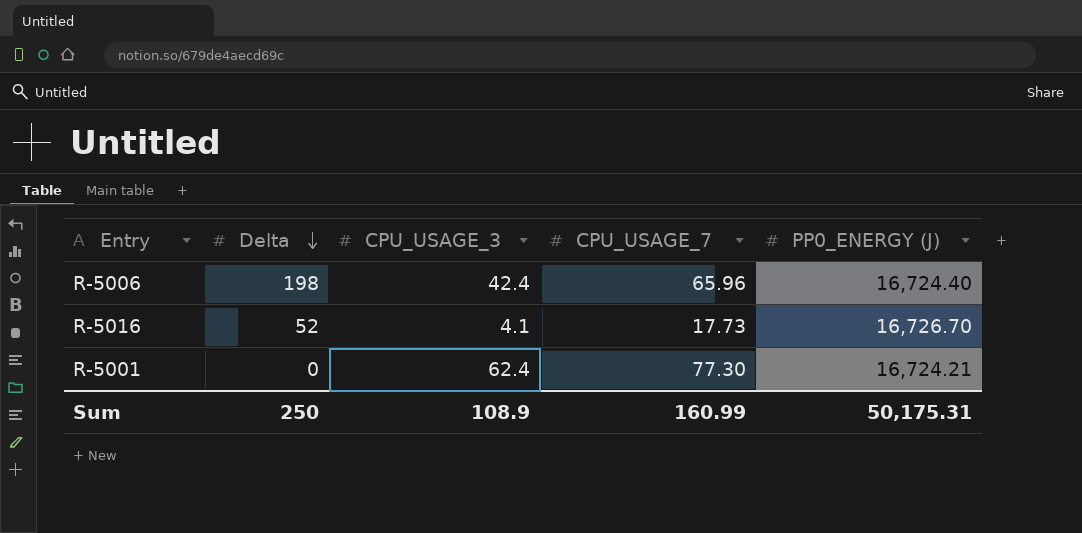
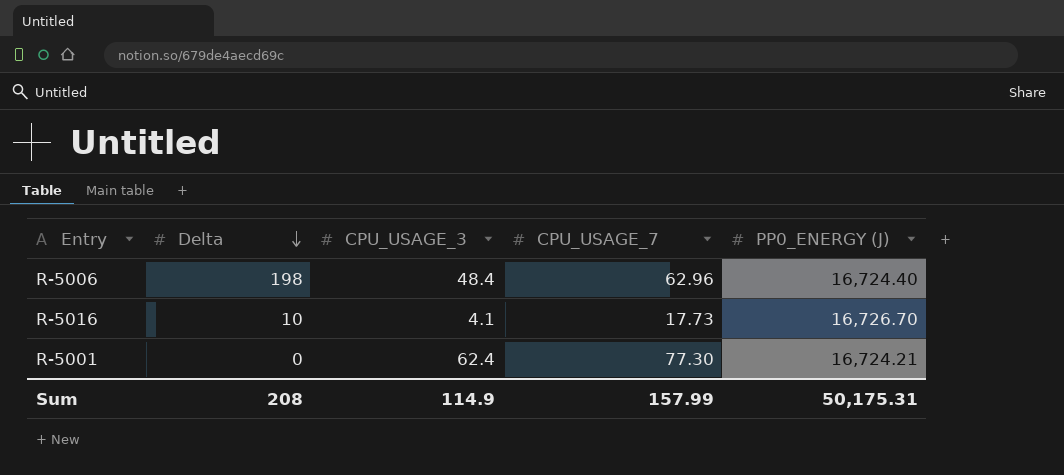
R-5006 | CPU_USAGE_3: 42.4 -> 48.4
R-5006 | CPU_USAGE_7: 65.96 -> 62.96
R-5016 | Delta: 52 -> 10
Sum | Delta: 250 -> 208
Sum | CPU_USAGE_3: 108.9 -> 114.9
Sum | CPU_USAGE_7: 160.99 -> 157.99

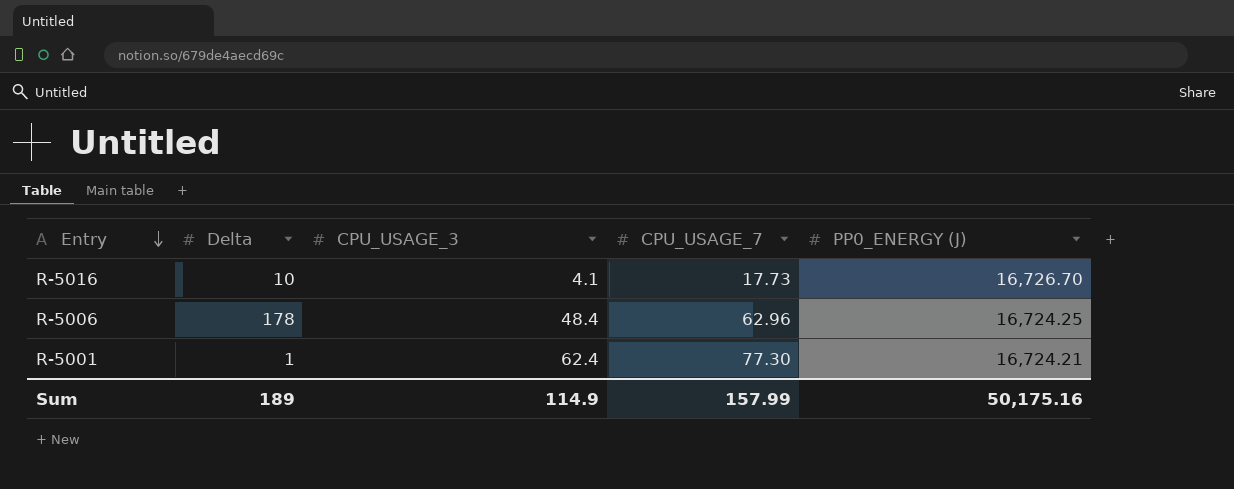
row order: Delta descending -> Entry descending
R-5006 | Delta: 198 -> 178
R-5006 | PP0_ENERGY (J): 16,724.40 -> 16,724.25
R-5001 | Delta: 0 -> 1
Sum | Delta: 208 -> 189
Sum | PP0_ENERGY (J): 50,175.31 -> 50,175.16

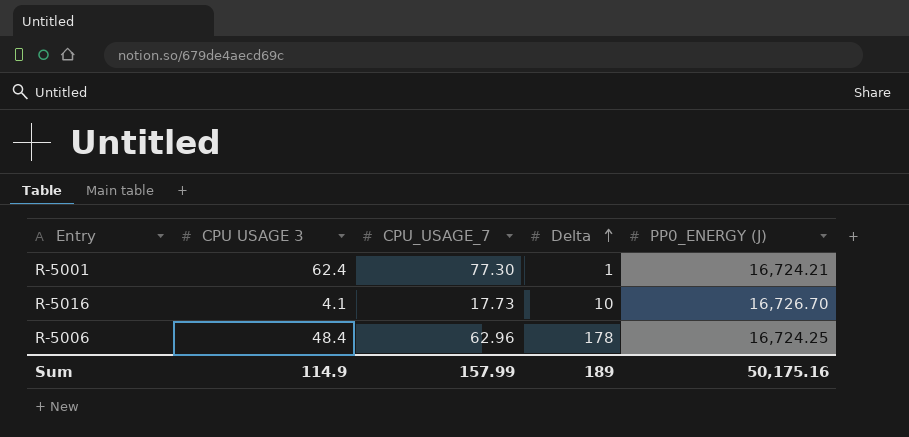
row order: Entry descending -> Delta ascending
column name: CPU_USAGE_3 -> CPU USAGE 3
column Delta | position: 2 -> 4

